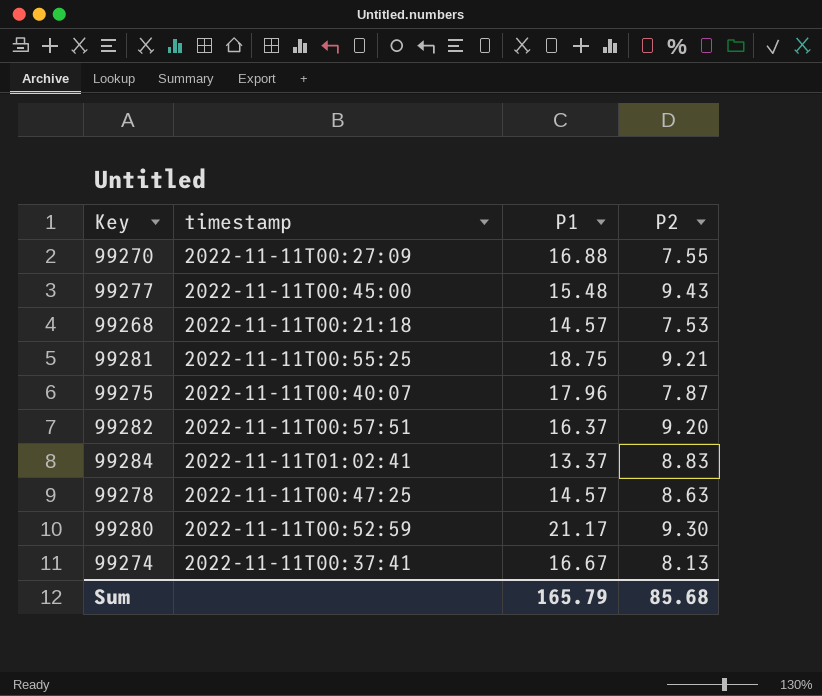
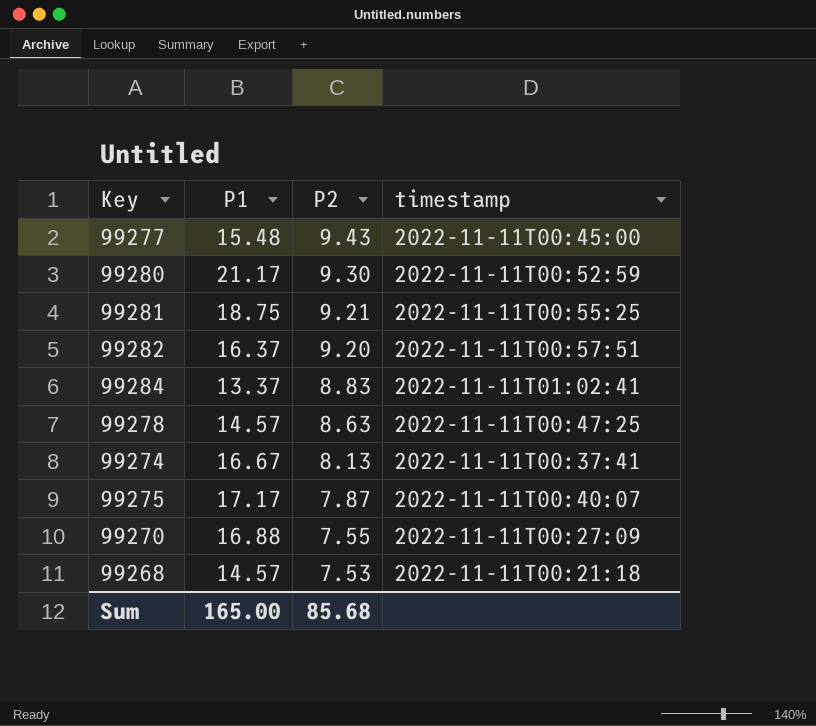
row order: none -> P2 descending
column timestamp | position: 2 -> 4
99275 | P1: 17.96 -> 17.17
Sum | P1: 165.79 -> 165.00

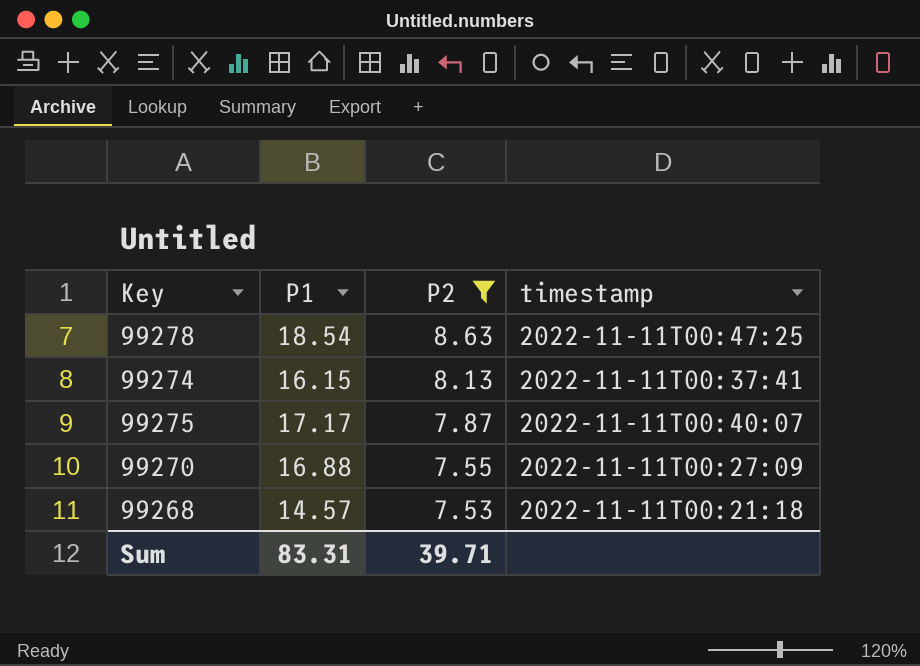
filter: none -> P2 <= 8.63
99278 | P1: 14.57 -> 18.54
99274 | P1: 16.67 -> 16.15
Sum | P1: 165.00 -> 83.31
Sum | P2: 85.68 -> 39.71

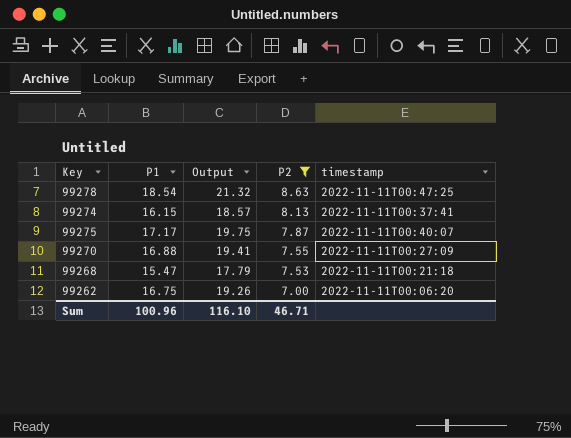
column Output | formula: none -> [P1] * 1.15
99268 | P1: 14.57 -> 15.47
row 99262: none -> 16.75 | 19.26 | 7.00 | 2022-11-11T00:06:20
Sum | P1: 83.31 -> 100.96
Sum | P2: 39.71 -> 46.71

